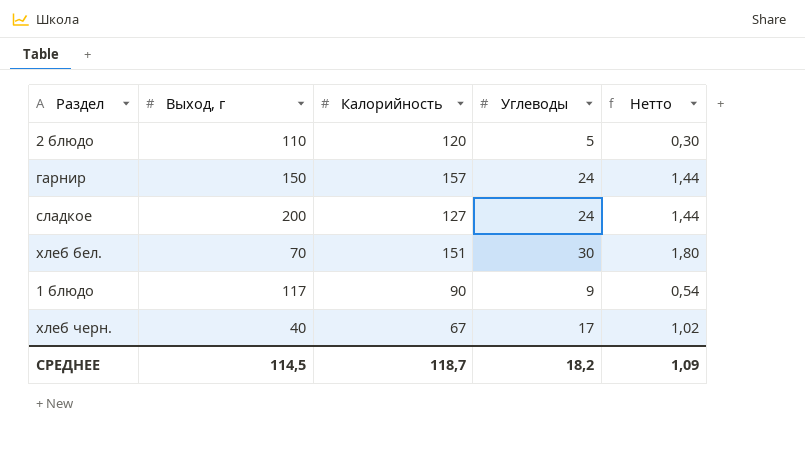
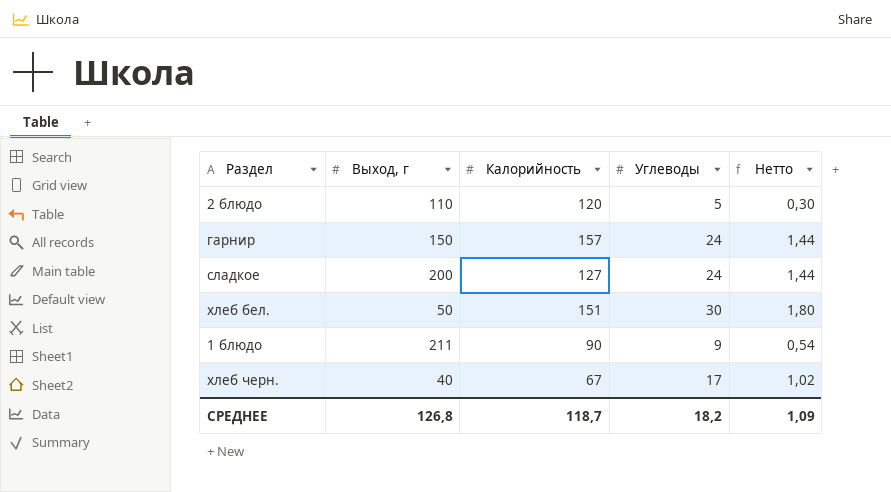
хлеб бел. | Выход, г: 70 -> 50
1 блюдо | Выход, г: 117 -> 211
СРЕДНЕЕ | Выход, г: 114,5 -> 126,8

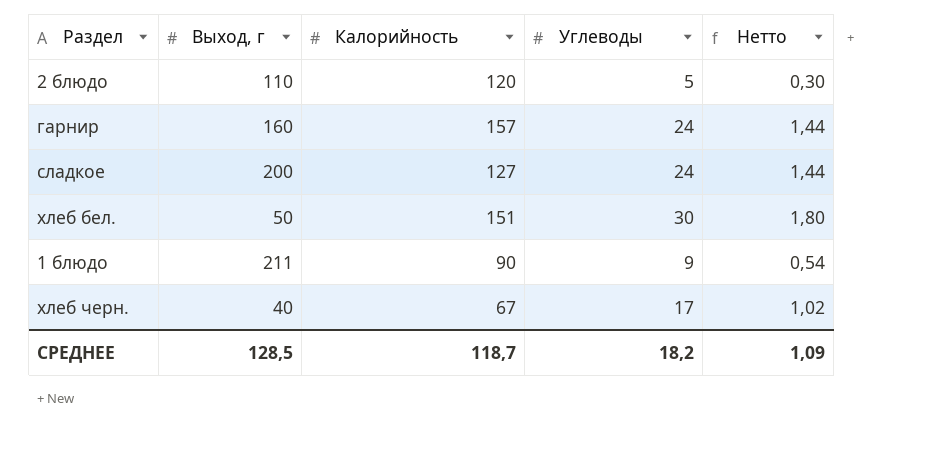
гарнир | Выход, г: 150 -> 160
СРЕДНЕЕ | Выход, г: 126,8 -> 128,5

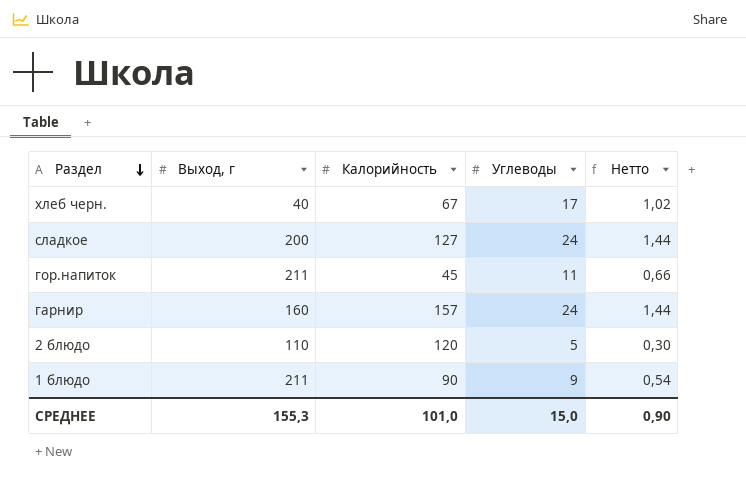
row order: none -> Раздел descending
row хлеб бел.: 50 | 151 | 30 | 1,80 -> none
row гор.напиток: none -> 211 | 45 | 11 | 0,66
СРЕДНЕЕ | Выход, г: 128,5 -> 155,3
СРЕДНЕЕ | Калорийность: 118,7 -> 101,0
СРЕДНЕЕ | Углеводы: 18,2 -> 15,0
СРЕДНЕЕ | Нетто: 1,09 -> 0,90

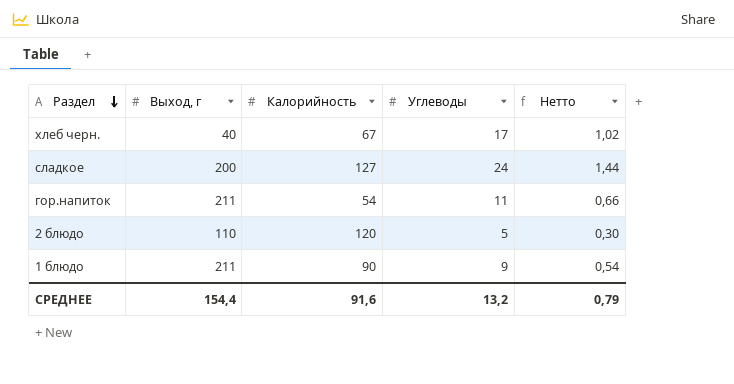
row гарнир: 160 | 157 | 24 | 1,44 -> none
гор.напиток | Калорийность: 45 -> 54
СРЕДНЕЕ | Выход, г: 155,3 -> 154,4
СРЕДНЕЕ | Калорийность: 101,0 -> 91,6
СРЕДНЕЕ | Углеводы: 15,0 -> 13,2
СРЕДНЕЕ | Нетто: 0,90 -> 0,79

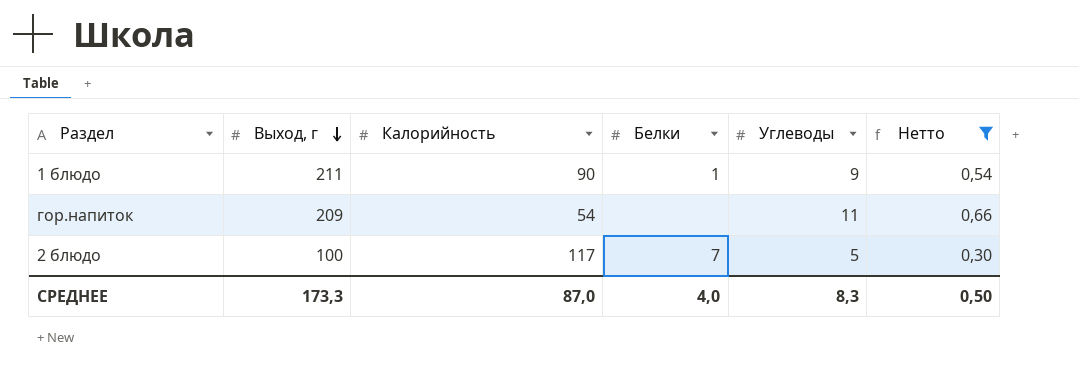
filter: none -> Нетто <= 0,66
row order: Раздел descending -> Выход, г descending
column Белки | position: none -> 4
гор.напиток | Выход, г: 211 -> 209
2 блюдо | Выход, г: 110 -> 100
2 блюдо | Калорийность: 120 -> 117
СРЕДНЕЕ | Выход, г: 154,4 -> 173,3
СРЕДНЕЕ | Калорийность: 91,6 -> 87,0
СРЕДНЕЕ | Углеводы: 13,2 -> 8,3
СРЕДНЕЕ | Нетто: 0,79 -> 0,50

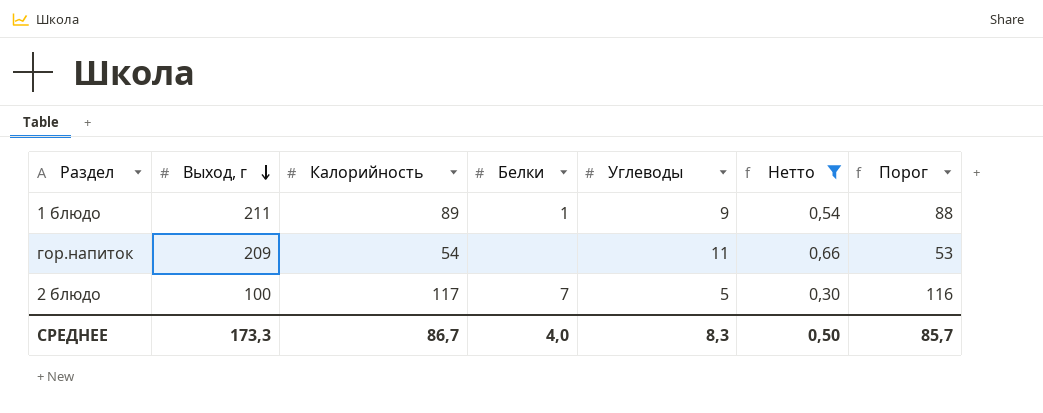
column Порог | formula: none -> [Калорийность] - 1
1 блюдо | Калорийность: 90 -> 89
СРЕДНЕЕ | Калорийность: 87,0 -> 86,7

